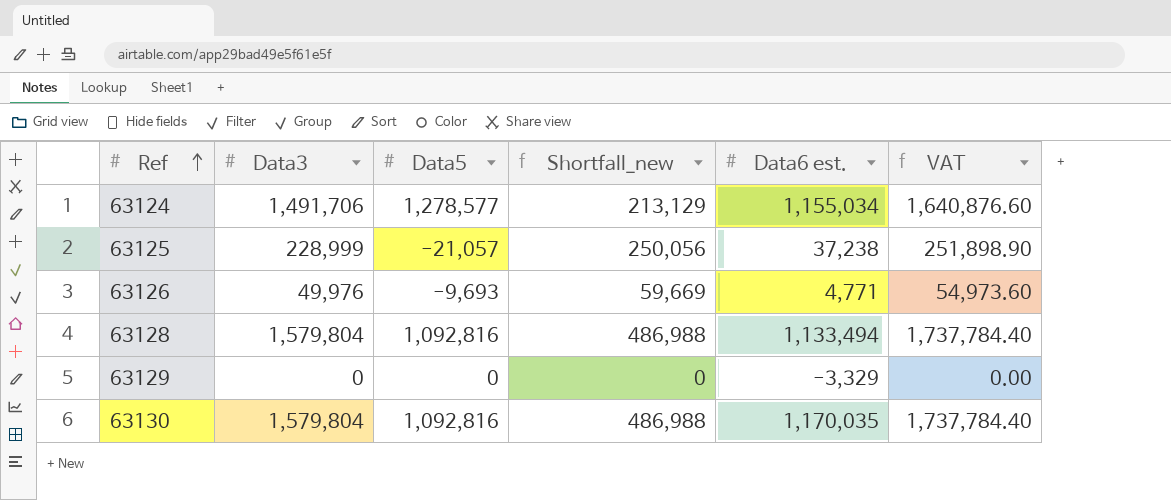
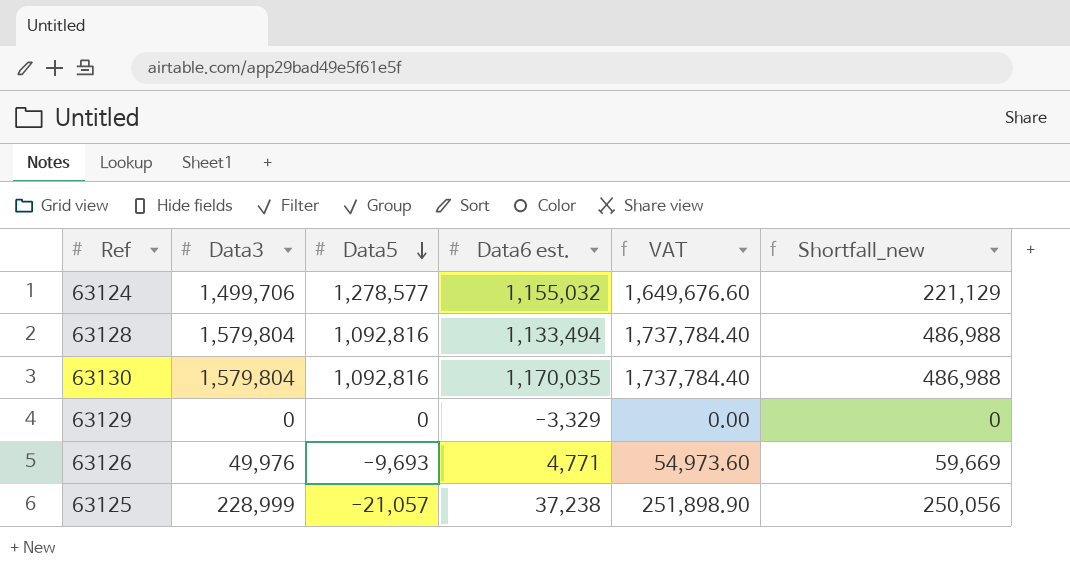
row order: Ref ascending -> Data5 descending
column Shortfall_new | position: 4 -> 6
63124 | Data3: 1,491,706 -> 1,499,706
63124 | Data6 est.: 1,155,034 -> 1,155,032
63124 | VAT: 1,640,876.60 -> 1,649,676.60
63124 | Shortfall_new: 213,129 -> 221,129

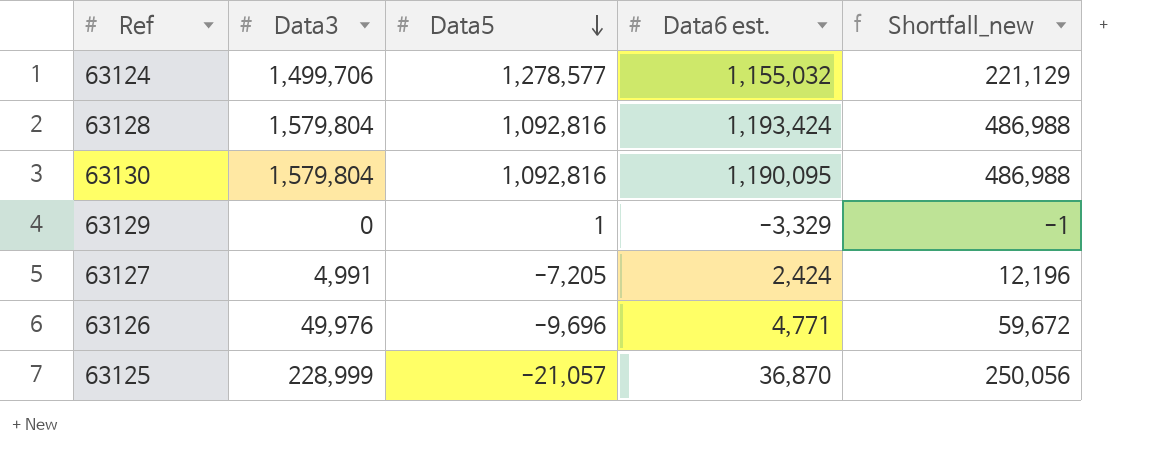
column VAT | formula: [Data3] * 1.1 -> none
63128 | Data6 est.: 1,133,494 -> 1,193,424
63130 | Data6 est.: 1,170,035 -> 1,190,095
63129 | Data5: 0 -> 1
63129 | Shortfall_new: 0 -> -1
row 63127: none -> 4,991 | -7,205 | 2,424 | 12,196
63126 | Data5: -9,693 -> -9,696
63126 | Shortfall_new: 59,669 -> 59,672
63125 | Data6 est.: 37,238 -> 36,870

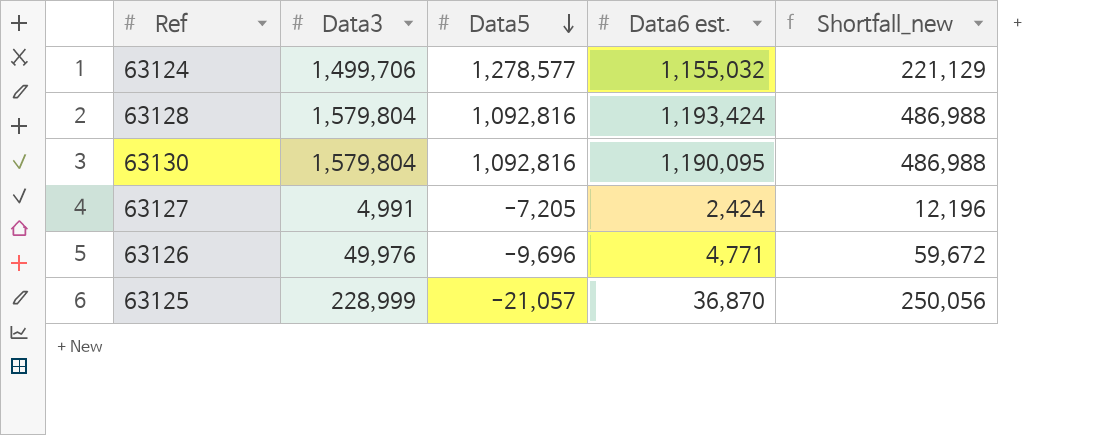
row 63129: 0 | 1 | -3,329 | -1 -> none

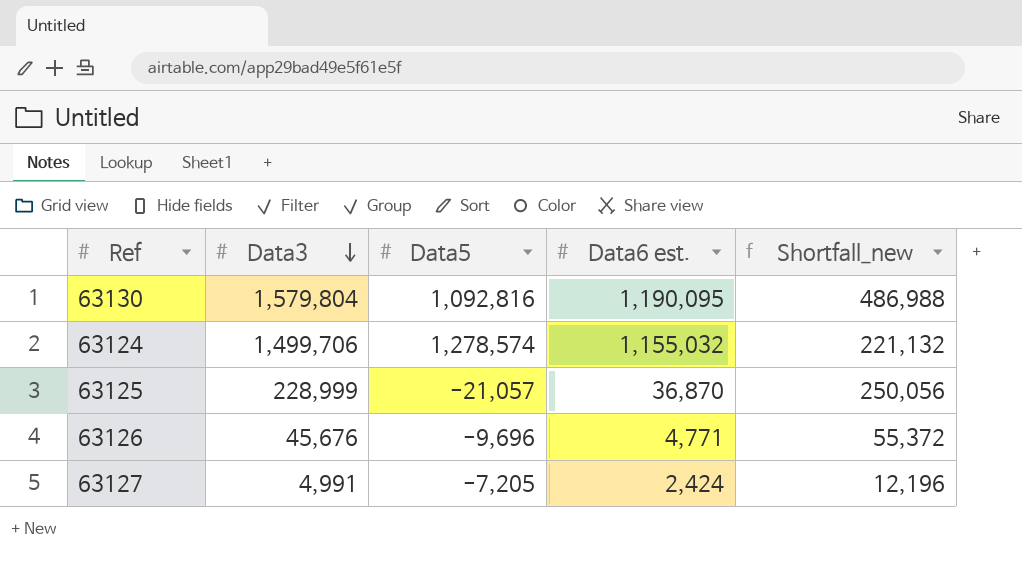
row order: Data5 descending -> Data3 descending
row 63128: 1,579,804 | 1,092,816 | 1,193,424 | 486,988 -> none
63124 | Data5: 1,278,577 -> 1,278,574
63124 | Shortfall_new: 221,129 -> 221,132
63126 | Data3: 49,976 -> 45,676
63126 | Shortfall_new: 59,672 -> 55,372

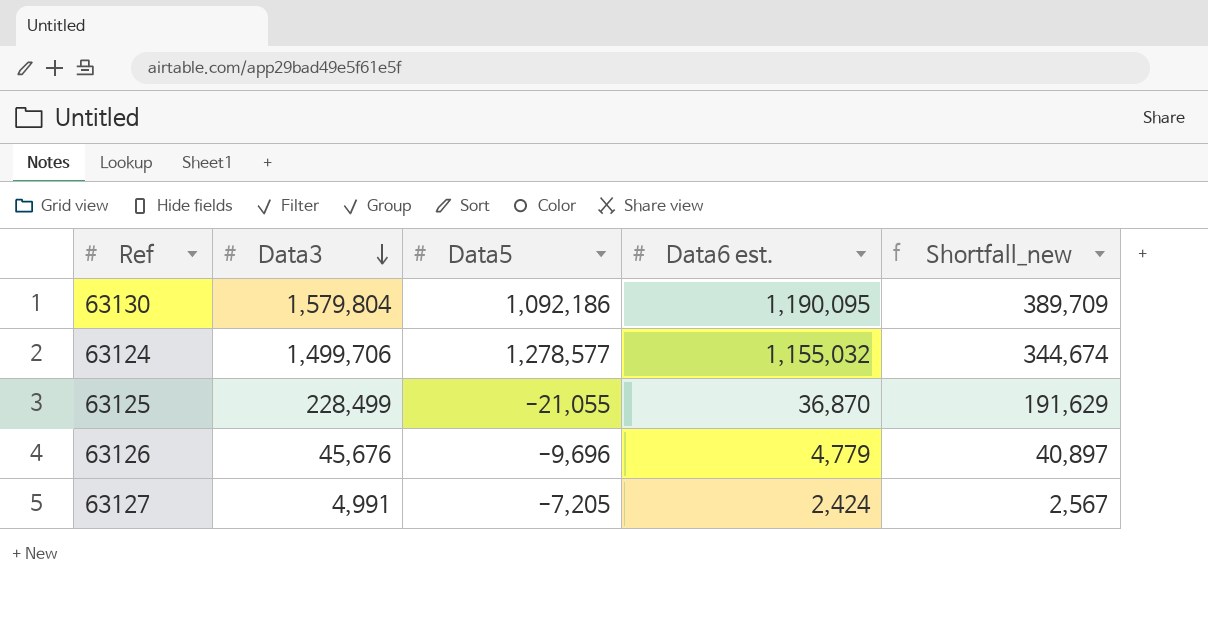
column Shortfall_new | formula: [Data3] - [Data5] -> [Data3] - [Data6 est.]
63130 | Data5: 1,092,816 -> 1,092,186
63124 | Data5: 1,278,574 -> 1,278,577
63125 | Data3: 228,999 -> 228,499
63125 | Data5: -21,057 -> -21,055
63126 | Data6 est.: 4,771 -> 4,779

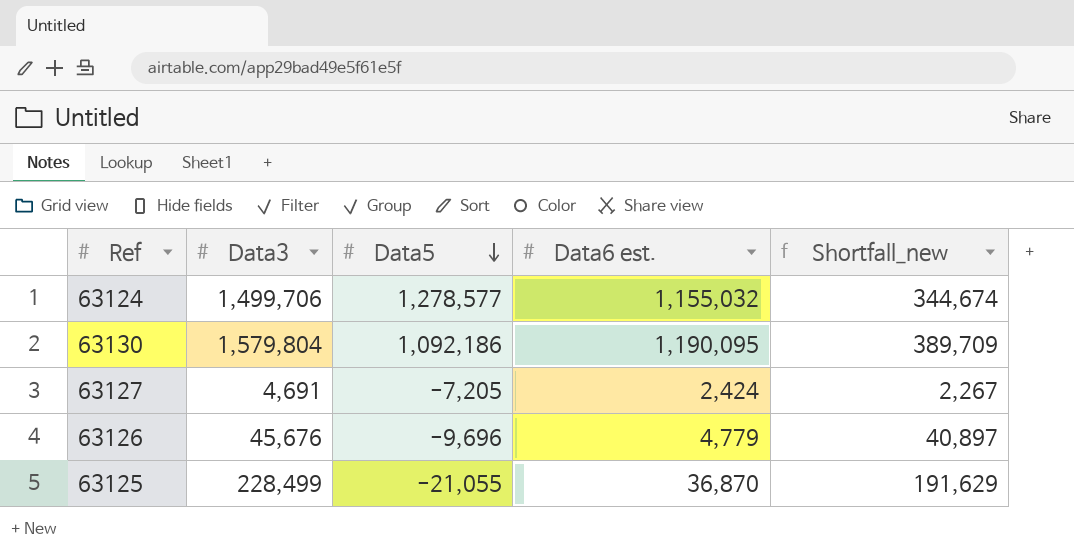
row order: Data3 descending -> Data5 descending
63127 | Data3: 4,991 -> 4,691
63127 | Shortfall_new: 2,567 -> 2,267

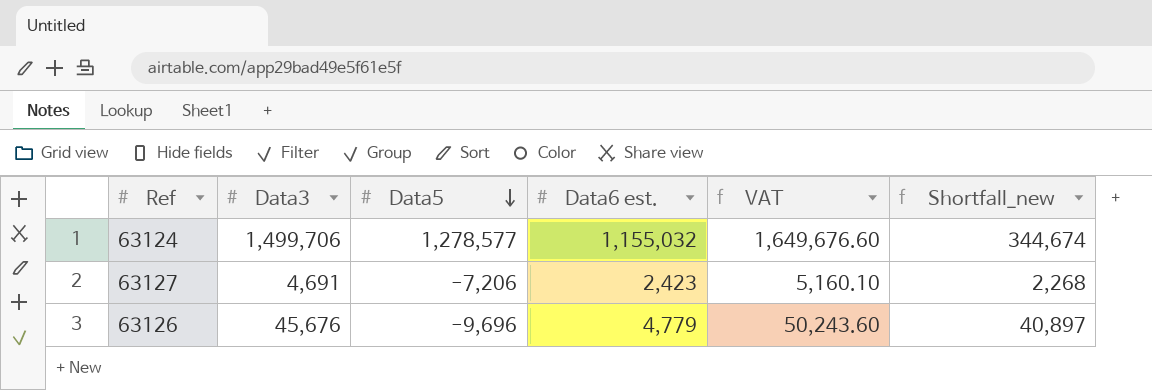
column VAT | formula: none -> [Data3] * 1.1
row 63130: 1,579,804 | 1,092,186 | 1,190,095 | 389,709 -> none
row 63125: 228,499 | -21,055 | 36,870 | 191,629 -> none
63127 | Data5: -7,205 -> -7,206
63127 | Data6 est.: 2,424 -> 2,423
63127 | Shortfall_new: 2,267 -> 2,268

